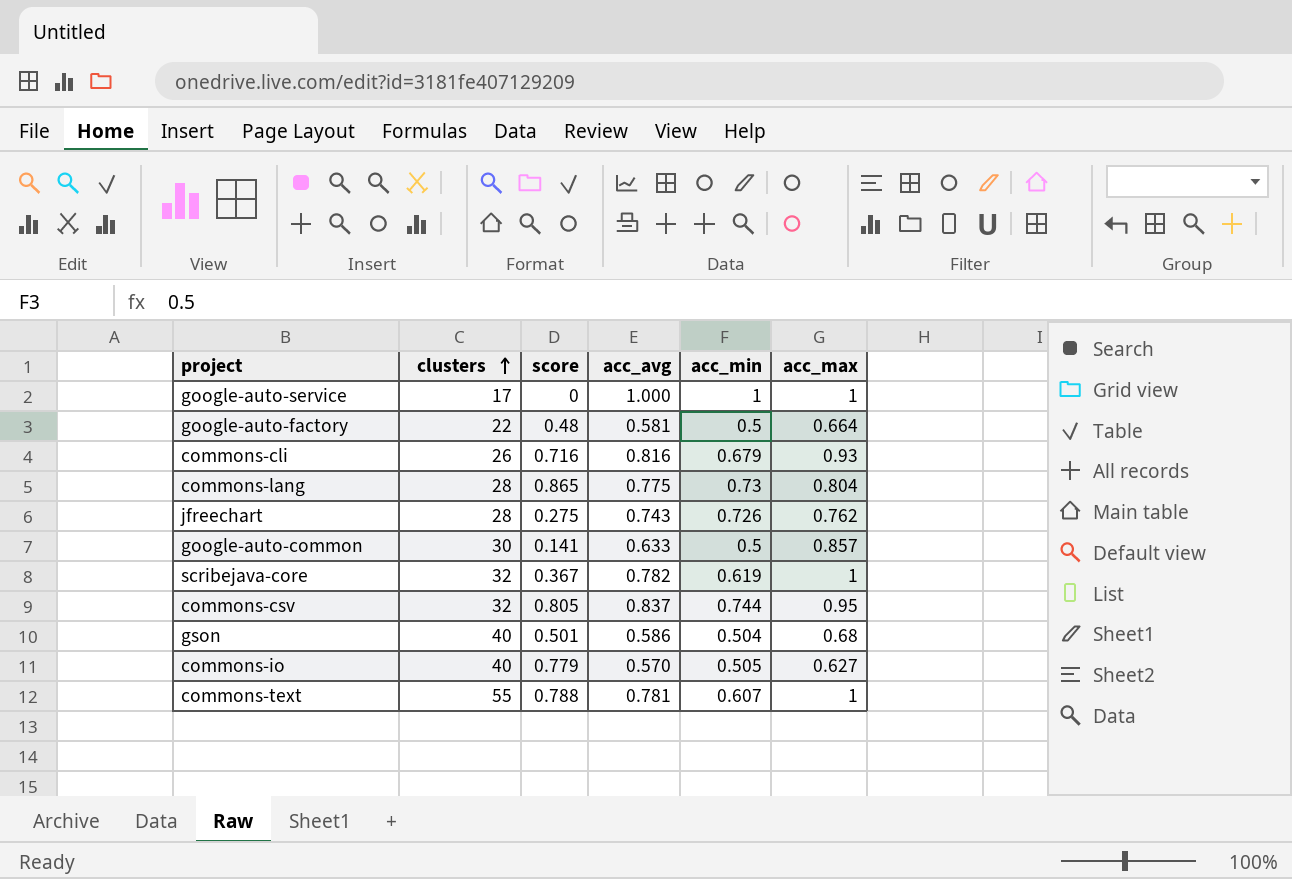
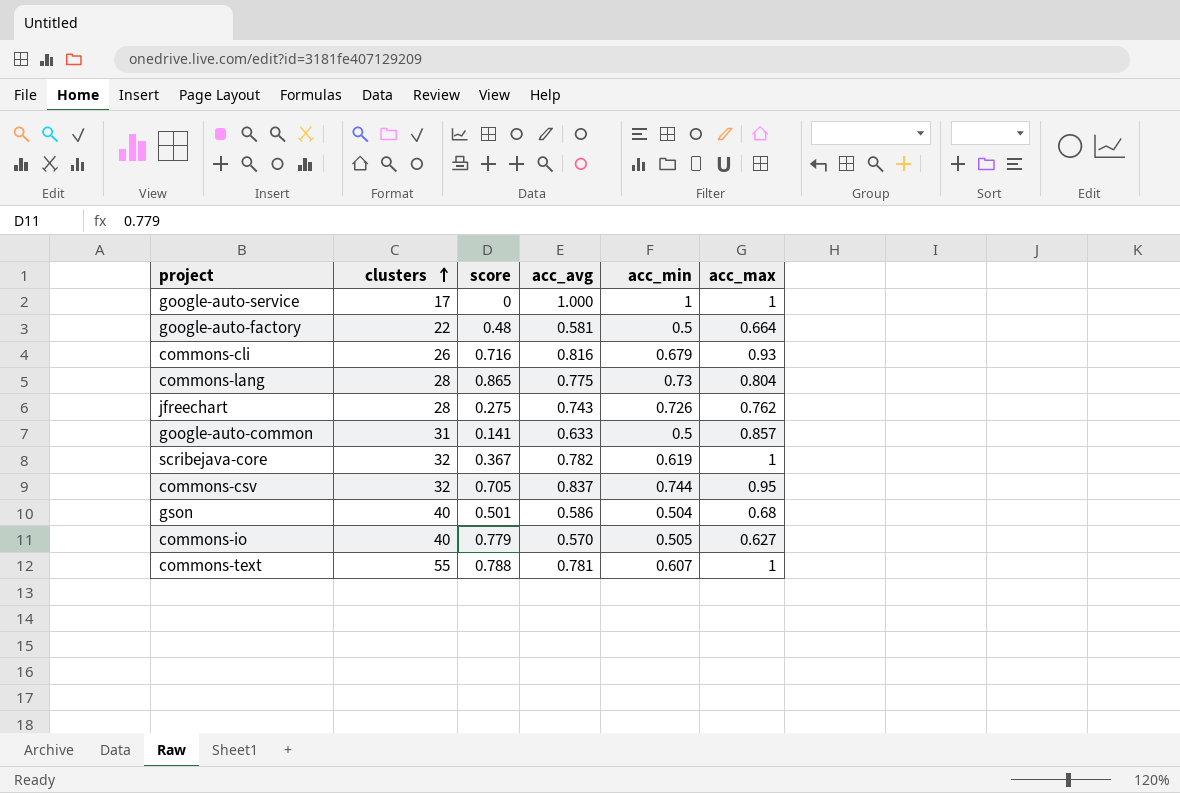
google-auto-common | clusters: 30 -> 31
commons-csv | score: 0.805 -> 0.705

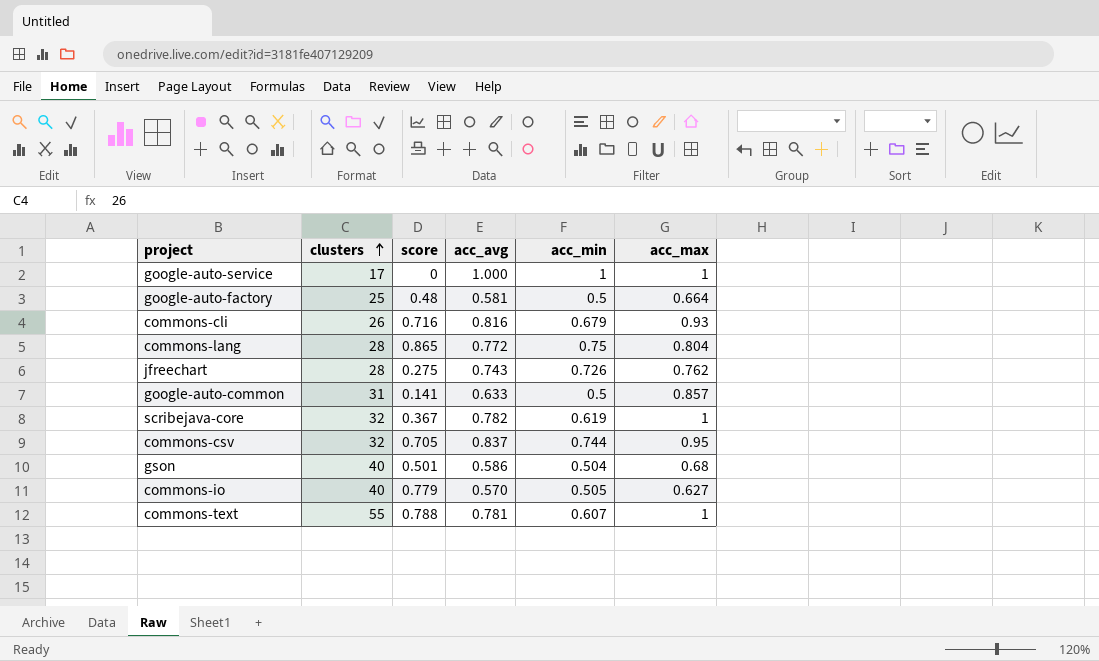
google-auto-factory | clusters: 22 -> 25
commons-lang | acc_avg: 0.775 -> 0.772
commons-lang | acc_min: 0.73 -> 0.75

